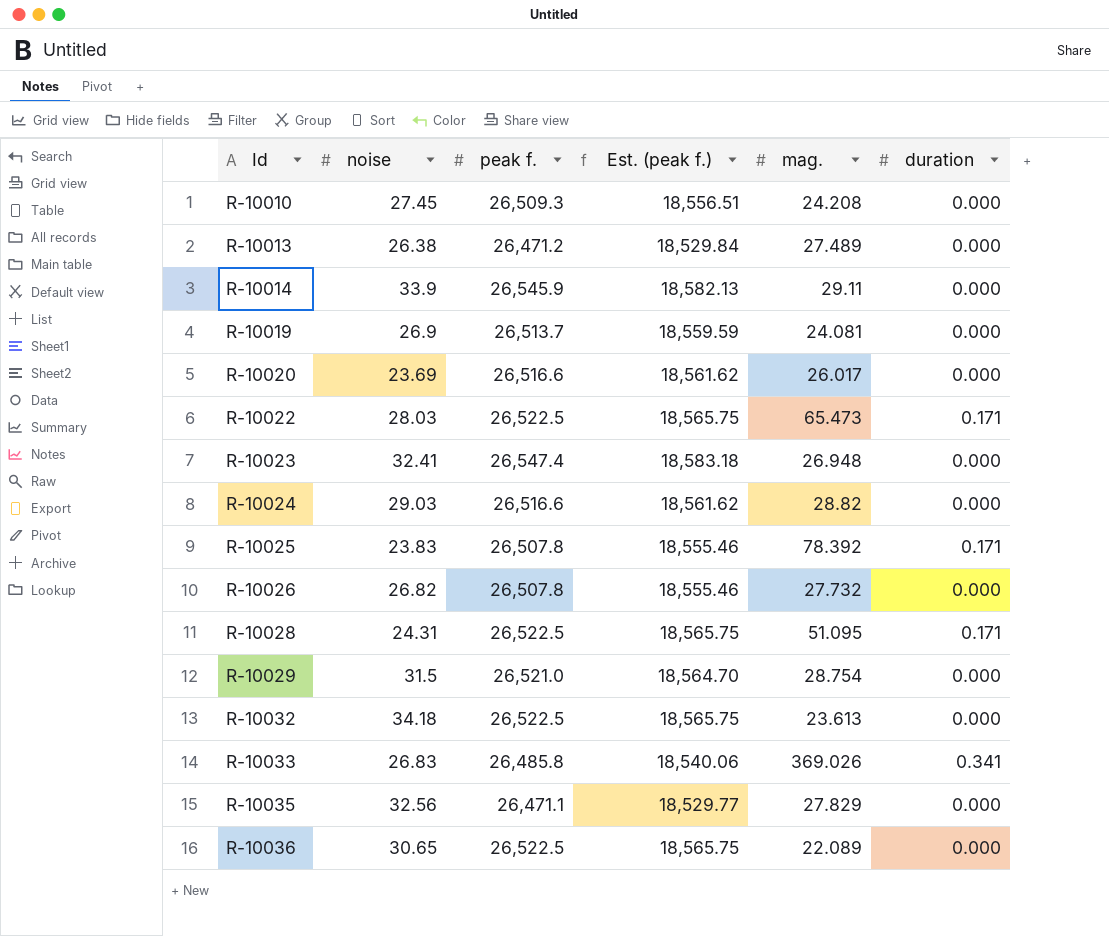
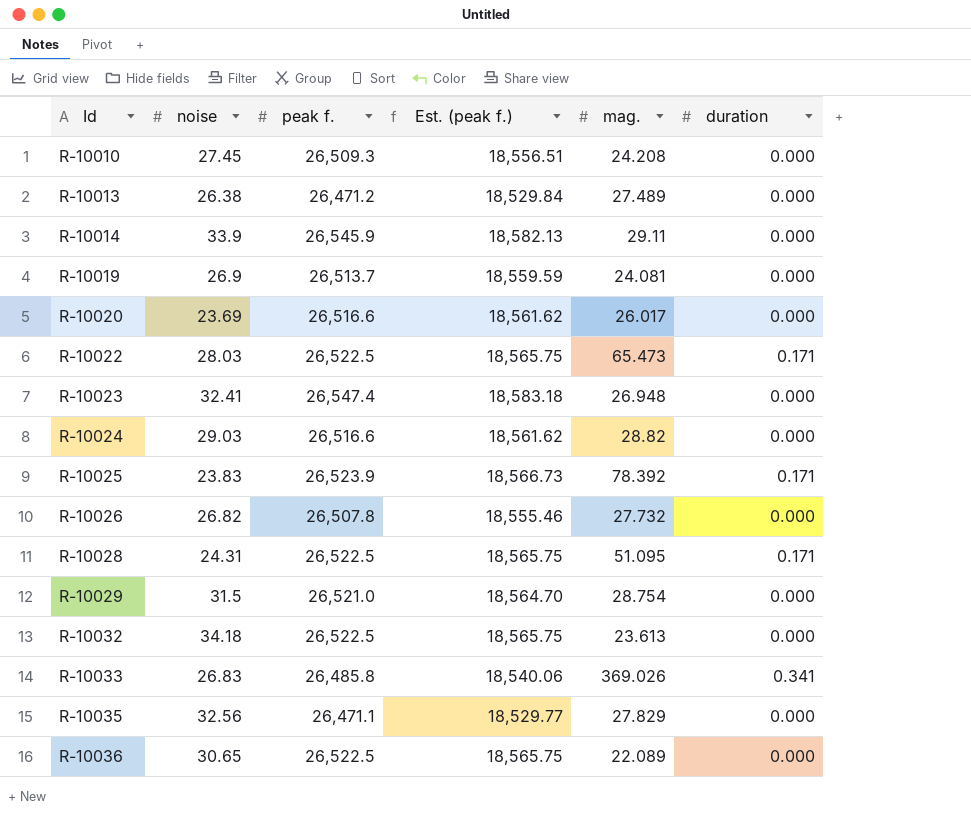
R-10025 | peak f.: 26,507.8 -> 26,523.9
R-10025 | Est. (peak f.): 18,555.46 -> 18,566.73

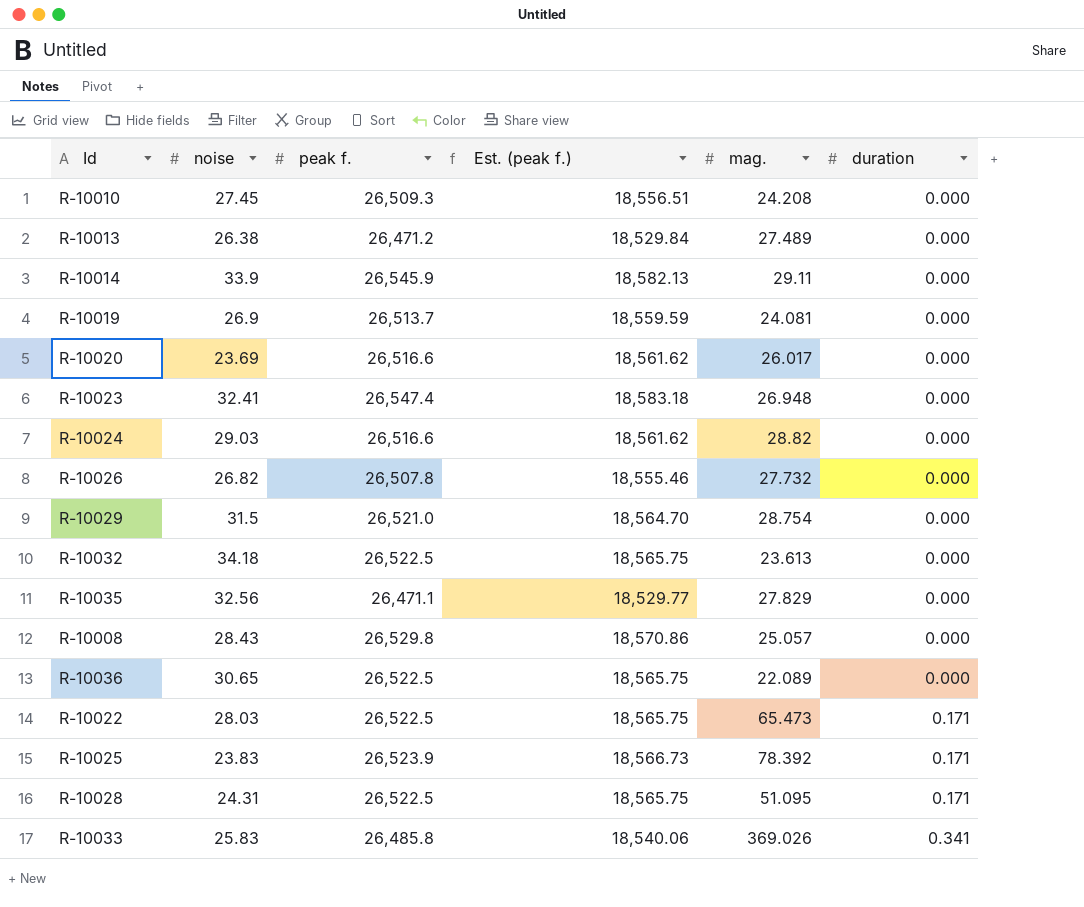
row order: Id ascending -> duration ascending
row R-10008: none -> 28.43 | 26,529.8 | 18,570.86 | 25.057 | 0.000
R-10033 | noise: 26.83 -> 25.83

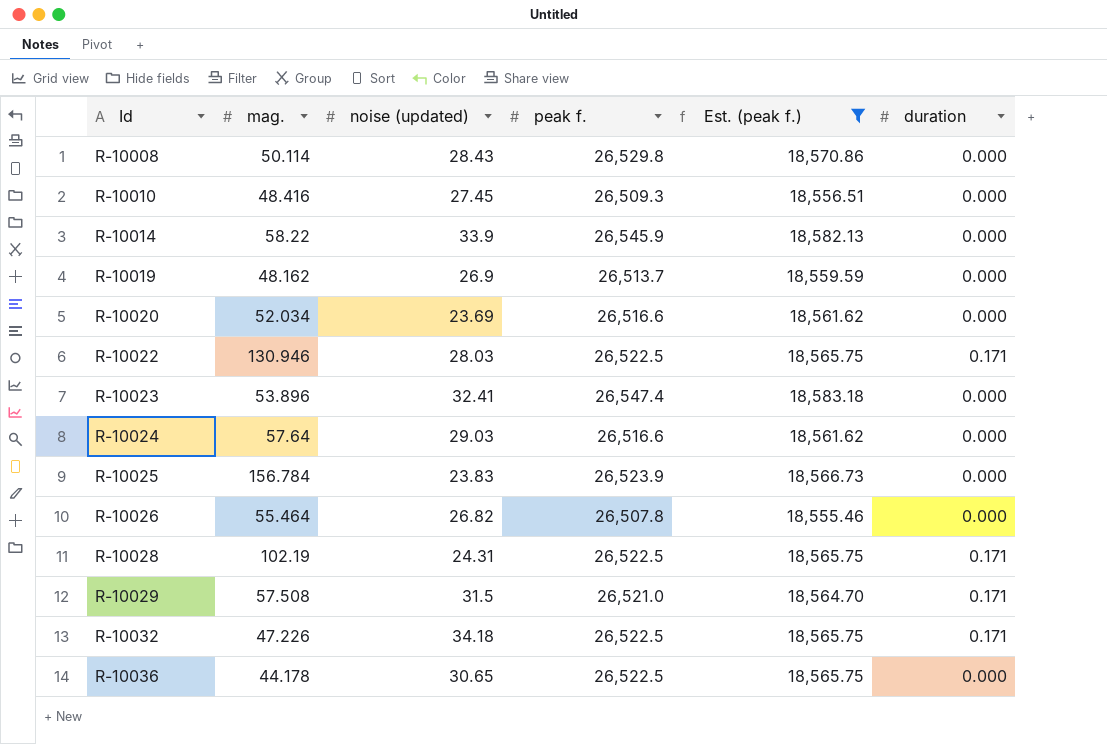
filter: none -> Est. (peak f.) >= 18,555.46
row order: duration ascending -> Id ascending
column mag. | position: 5 -> 2
column name: noise -> noise (updated)
R-10008 | mag.: 25.057 -> 50.114
R-10010 | mag.: 24.208 -> 48.416
R-10014 | mag.: 29.11 -> 58.22
R-10019 | mag.: 24.081 -> 48.162
R-10020 | mag.: 26.017 -> 52.034
R-10022 | mag.: 65.473 -> 130.946
R-10023 | mag.: 26.948 -> 53.896
R-10024 | mag.: 28.82 -> 57.64
R-10025 | mag.: 78.392 -> 156.784
R-10025 | duration: 0.171 -> 0.000
R-10026 | mag.: 27.732 -> 55.464
R-10028 | mag.: 51.095 -> 102.19
R-10029 | mag.: 28.754 -> 57.508
R-10029 | duration: 0.000 -> 0.171
R-10032 | mag.: 23.613 -> 47.226
R-10032 | duration: 0.000 -> 0.171
R-10036 | mag.: 22.089 -> 44.178

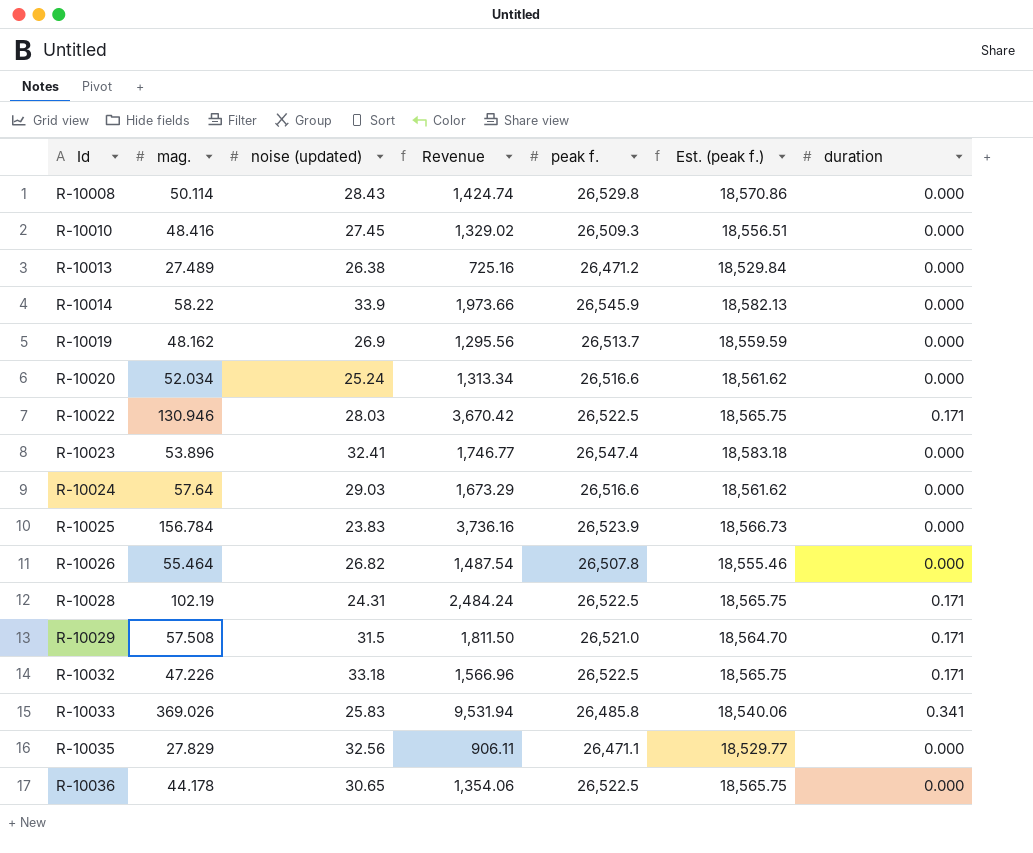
filter: Est. (peak f.) >= 18,555.46 -> none
column Revenue | formula: none -> [mag.] * [noise (updated)]
R-10020 | noise (updated): 23.69 -> 25.24
R-10032 | noise (updated): 34.18 -> 33.18

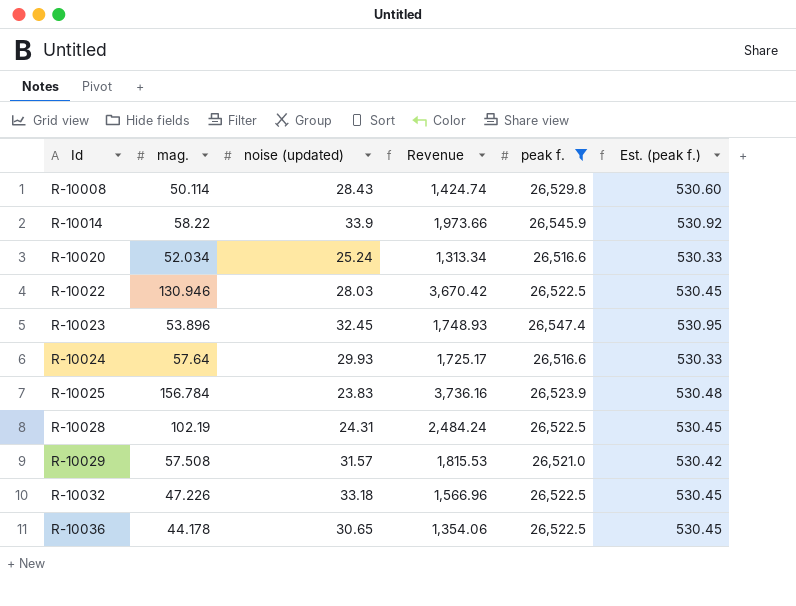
filter: none -> peak f. >= 26,516.6
column duration | position: 7 -> none
column Est. (peak f.) | formula: [peak f.] * 0.7 -> [peak f.] * 0.02
R-10023 | noise (updated): 32.41 -> 32.45
R-10023 | Revenue: 1,746.77 -> 1,748.93
R-10024 | noise (updated): 29.03 -> 29.93
R-10024 | Revenue: 1,673.29 -> 1,725.17
R-10029 | noise (updated): 31.5 -> 31.57
R-10029 | Revenue: 1,811.50 -> 1,815.53

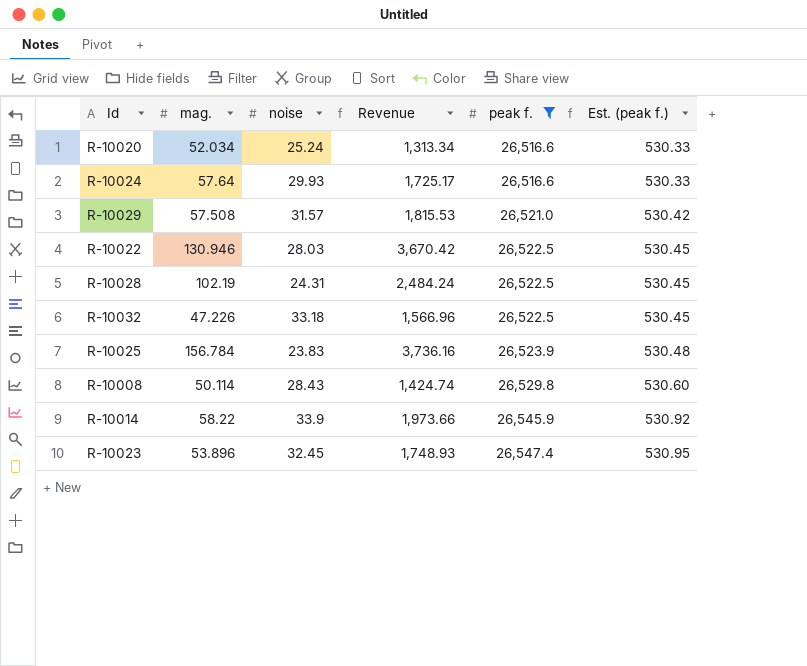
row order: Id ascending -> peak f. ascending
column name: noise (updated) -> noise
row R-10036: 44.178 | 30.65 | 1,354.06 | 26,522.5 | 530.45 -> none

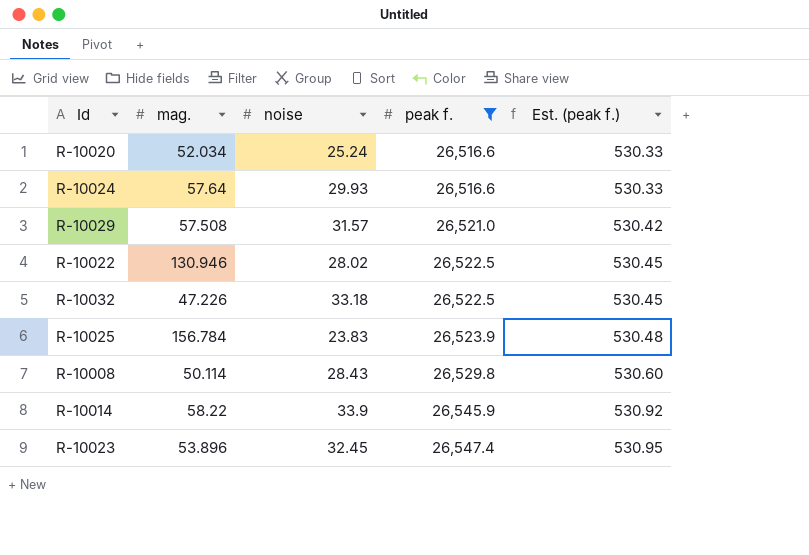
column Revenue | formula: [mag.] * [noise] -> none
row R-10028: 102.19 | 24.31 | 2,484.24 | 26,522.5 | 530.45 -> none
R-10022 | noise: 28.03 -> 28.02

